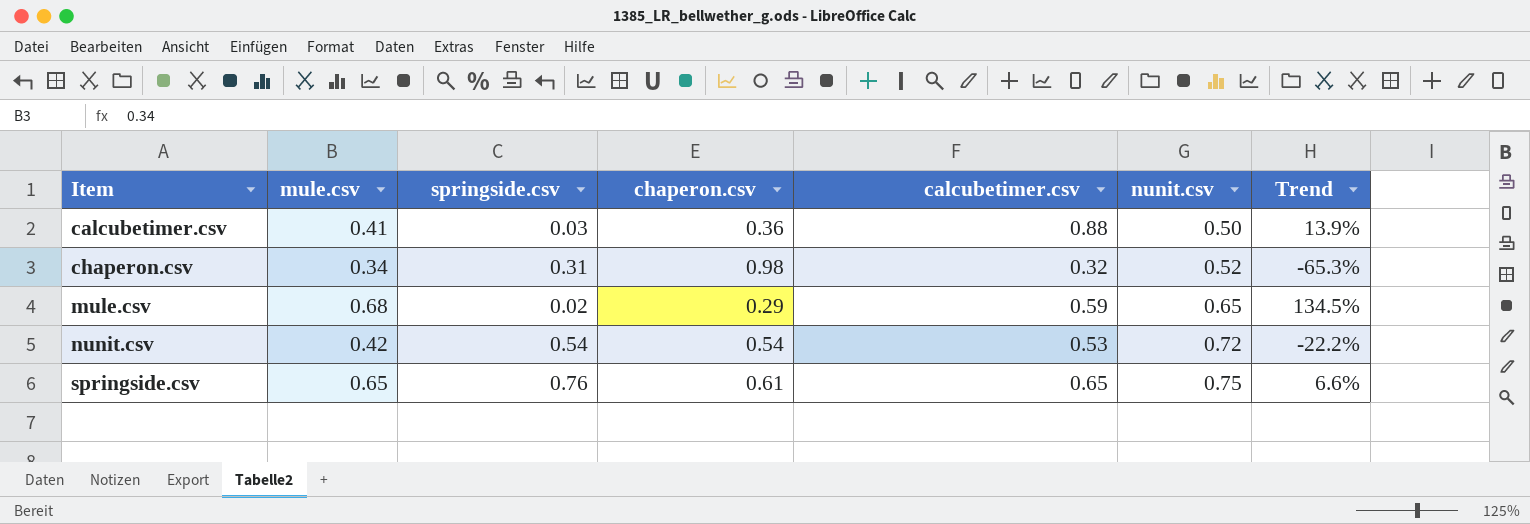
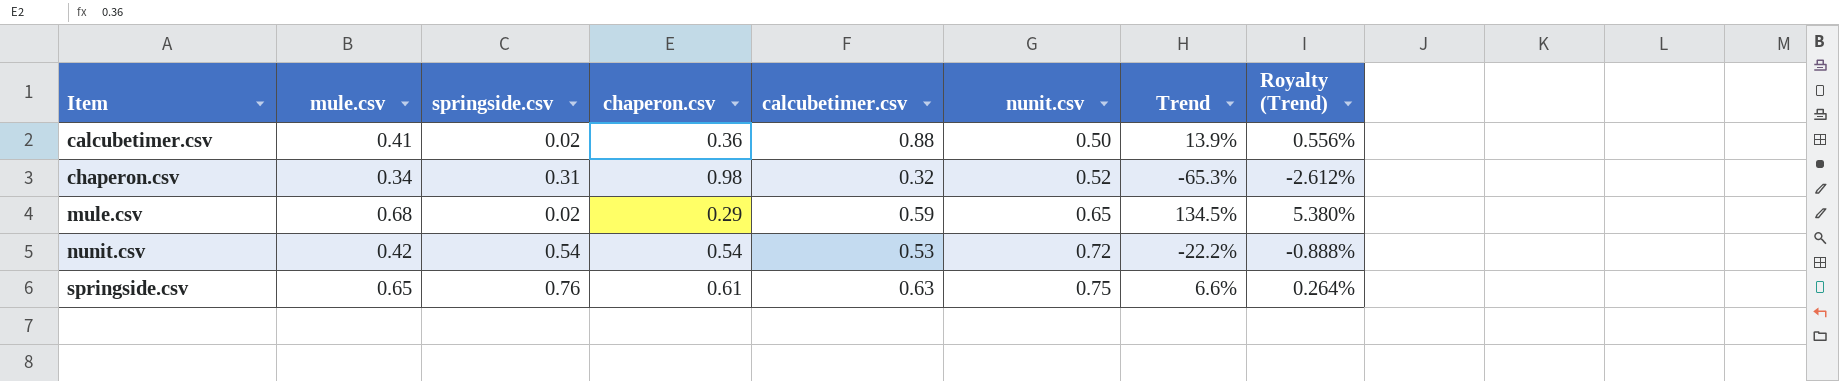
column Royalty (Trend) | formula: none -> [Trend] * 0.04
calcubetimer.csv | springside.csv: 0.03 -> 0.02
springside.csv | calcubetimer.csv: 0.65 -> 0.63

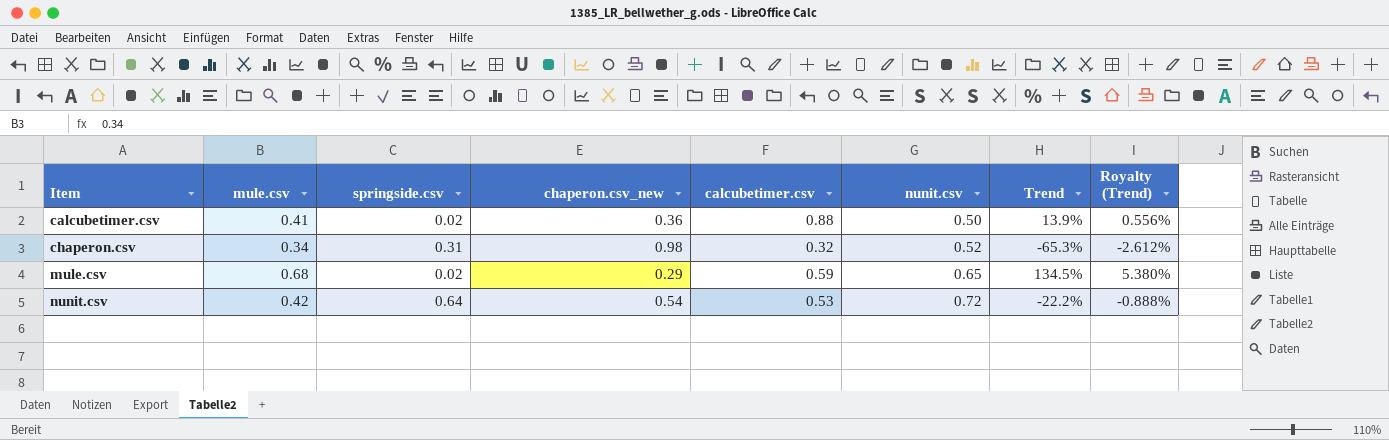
column name: chaperon.csv -> chaperon.csv_new
row springside.csv: 0.65 | 0.76 | 0.61 | 0.63 | 0.75 | 6.6% | 0.264% -> none
nunit.csv | springside.csv: 0.54 -> 0.64

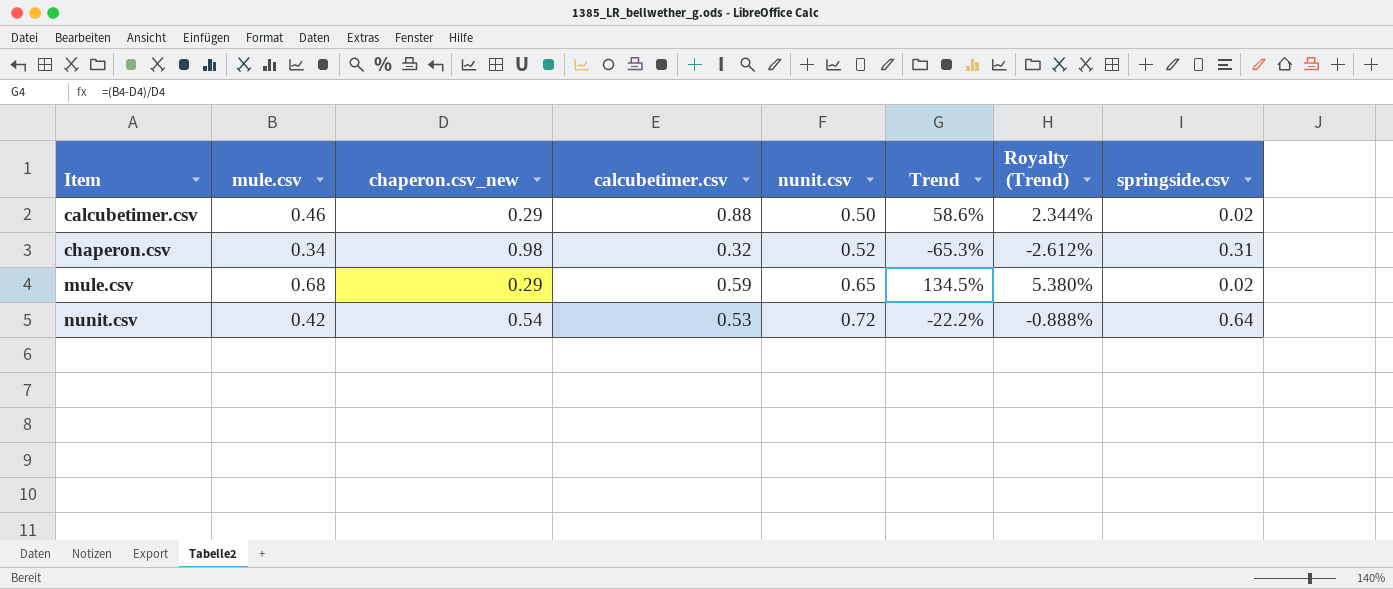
column springside.csv | position: 3 -> 8
calcubetimer.csv | mule.csv: 0.41 -> 0.46
calcubetimer.csv | chaperon.csv_new: 0.36 -> 0.29
calcubetimer.csv | Trend: 13.9% -> 58.6%
calcubetimer.csv | Royalty (Trend): 0.556% -> 2.344%

